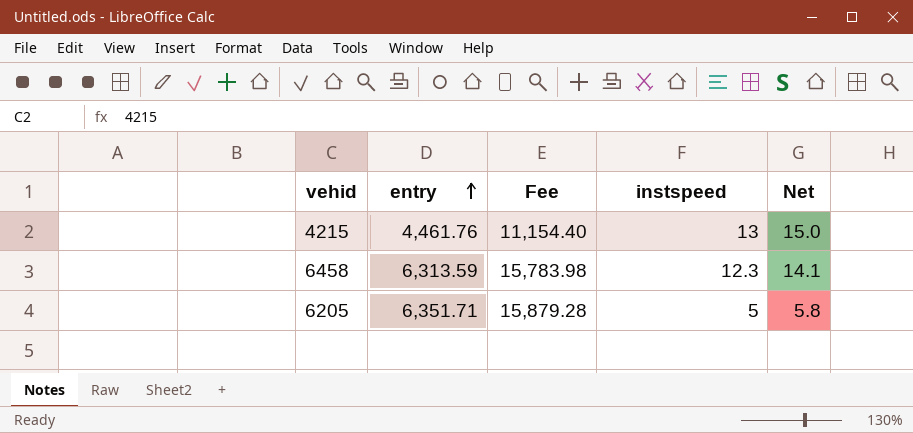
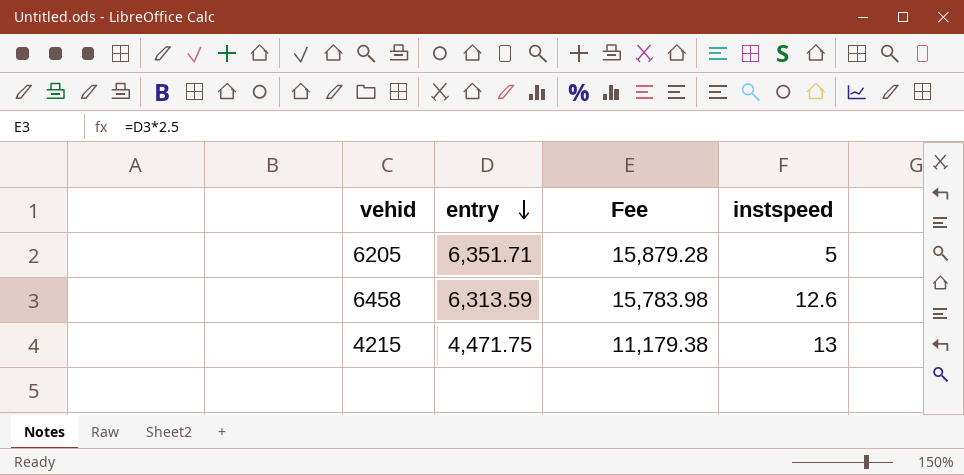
row order: entry ascending -> entry descending
column Net | formula: [instspeed] * 1.15 -> none
6458 | instspeed: 12.3 -> 12.6
4215 | entry: 4,461.76 -> 4,471.75
4215 | Fee: 11,154.40 -> 11,179.38

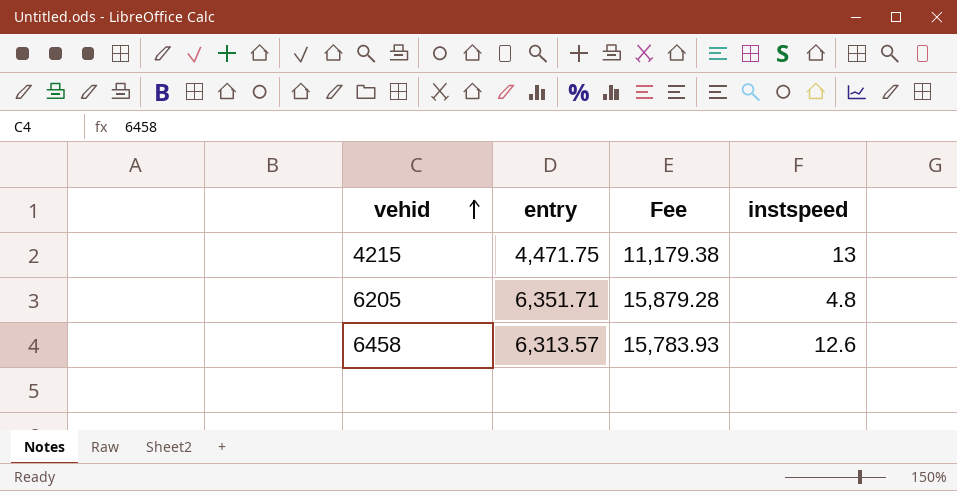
row order: entry descending -> vehid ascending
6205 | instspeed: 5 -> 4.8
6458 | entry: 6,313.59 -> 6,313.57
6458 | Fee: 15,783.98 -> 15,783.93

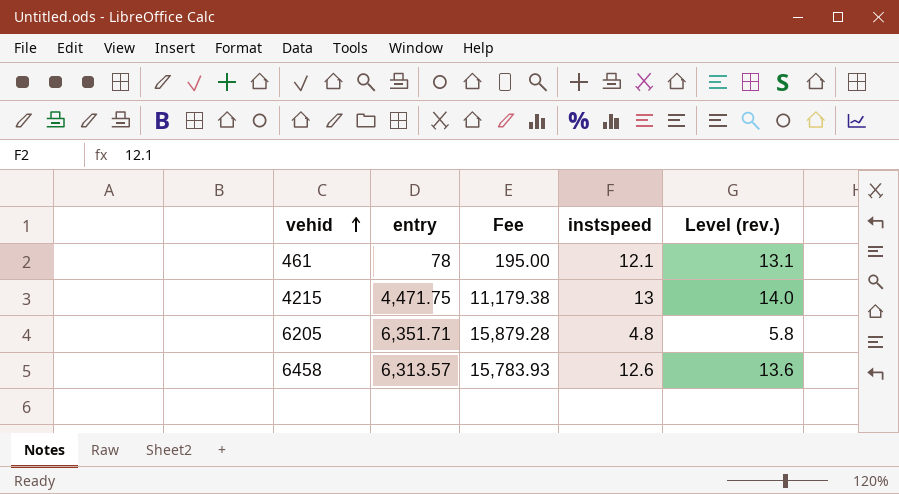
column Level (rev.) | formula: none -> [instspeed] + 1
row 461: none -> 78 | 195.00 | 12.1 | 13.1

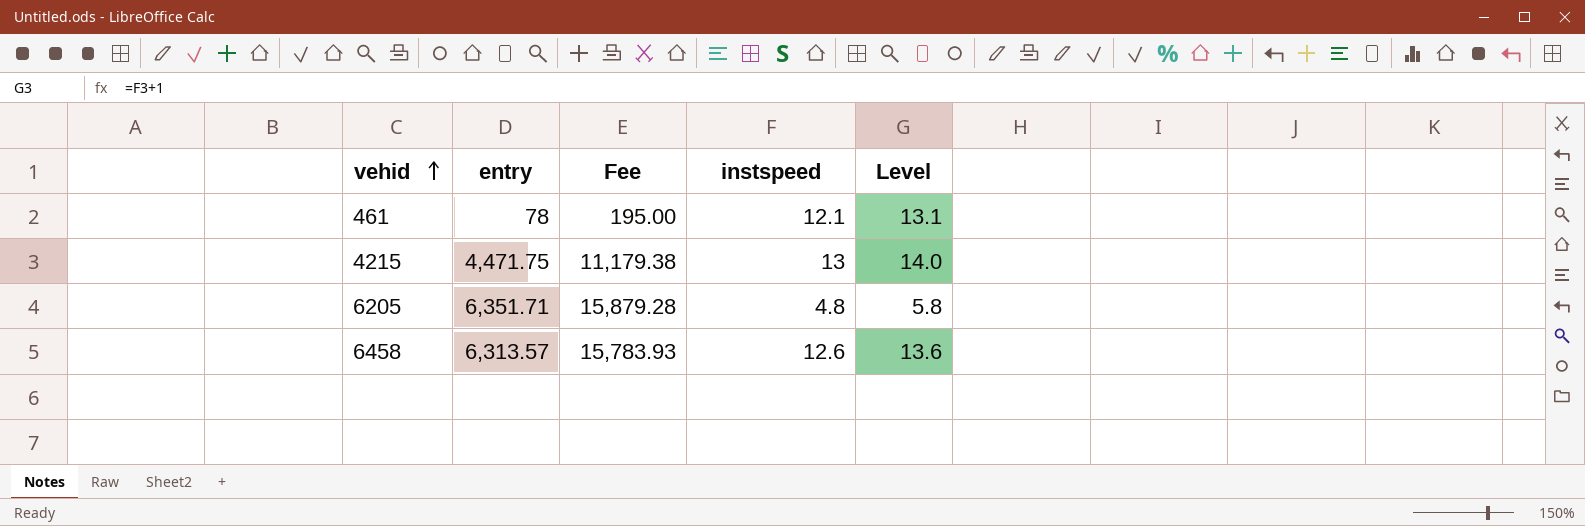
column name: Level (rev.) -> Level

